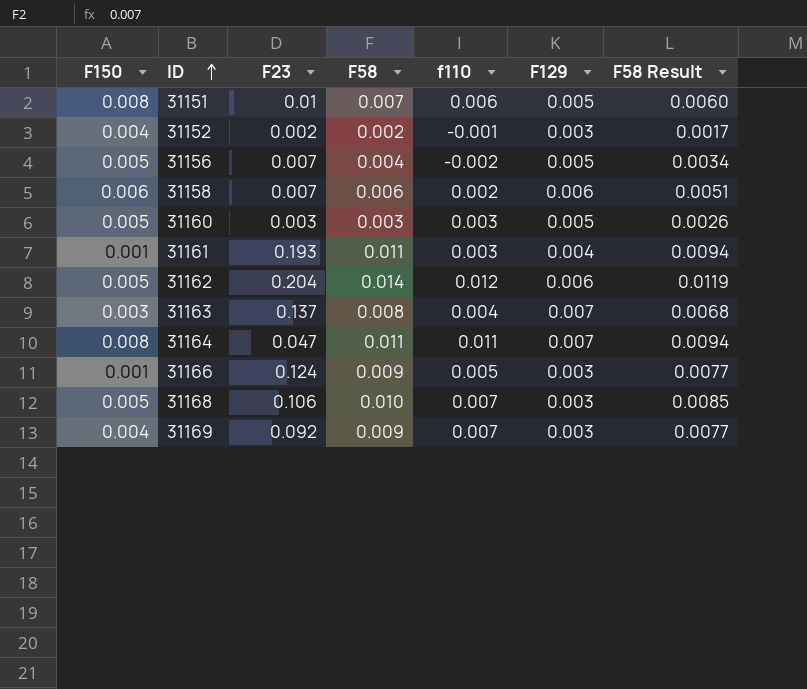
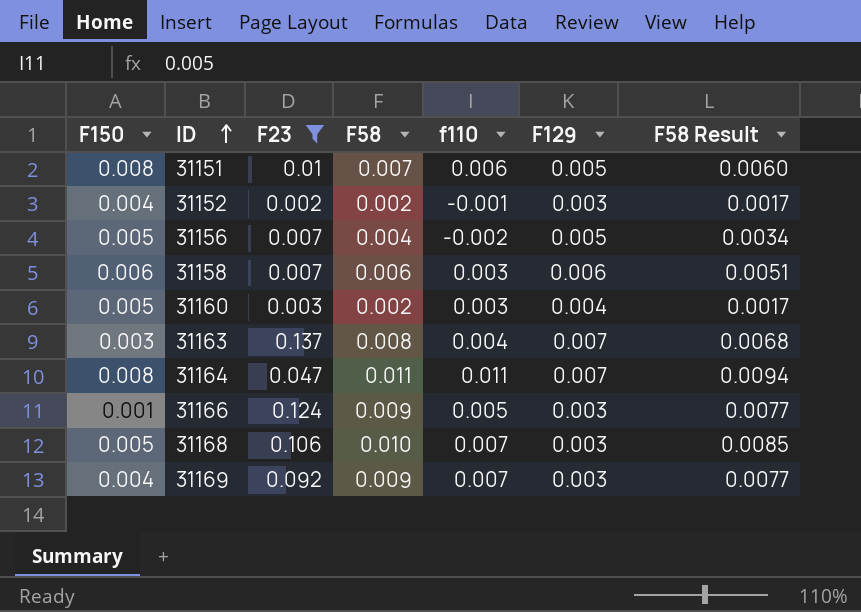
filter: none -> F23 <= 0.137
31158 | f110: 0.002 -> 0.003
31160 | F58: 0.003 -> 0.002
31160 | F129: 0.005 -> 0.004
31160 | F58 Result: 0.0026 -> 0.0017

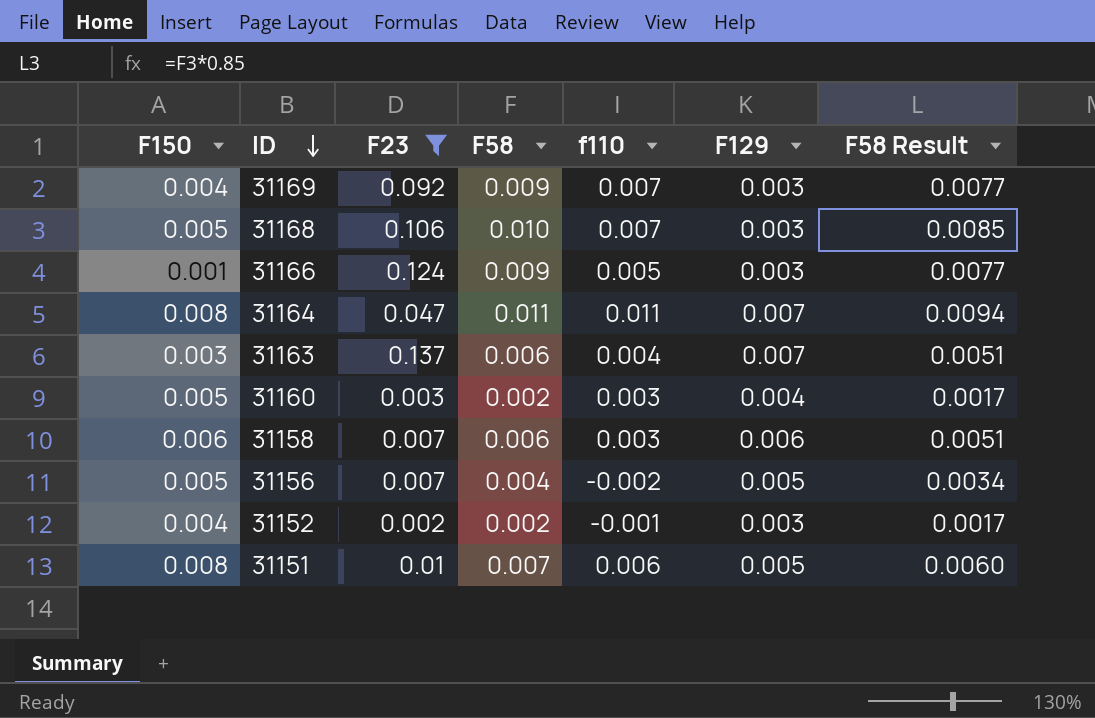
row order: ID ascending -> ID descending
31163 | F58: 0.008 -> 0.006
31163 | F58 Result: 0.0068 -> 0.0051

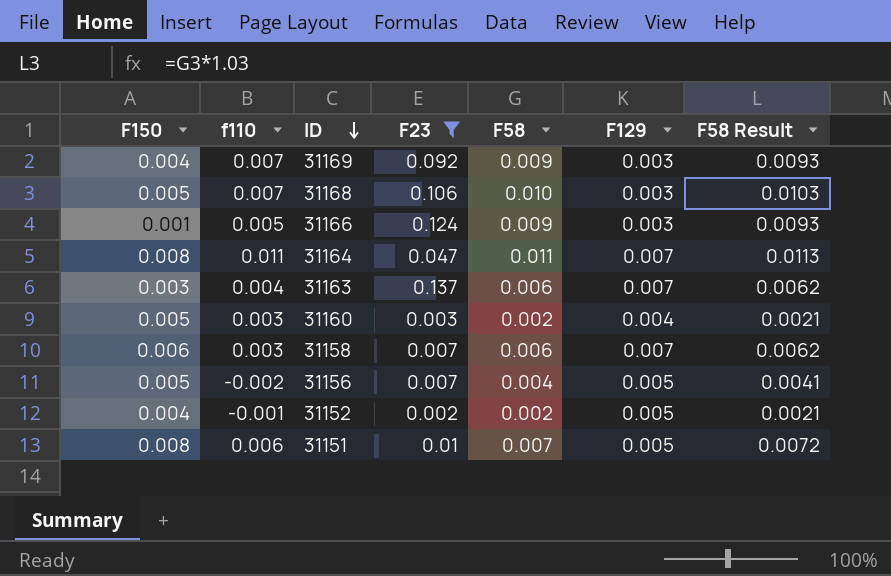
column f110 | position: 5 -> 2
column F58 Result | formula: [F58] * 0.85 -> [F58] * 1.03
31158 | F129: 0.006 -> 0.007
31152 | F129: 0.003 -> 0.005

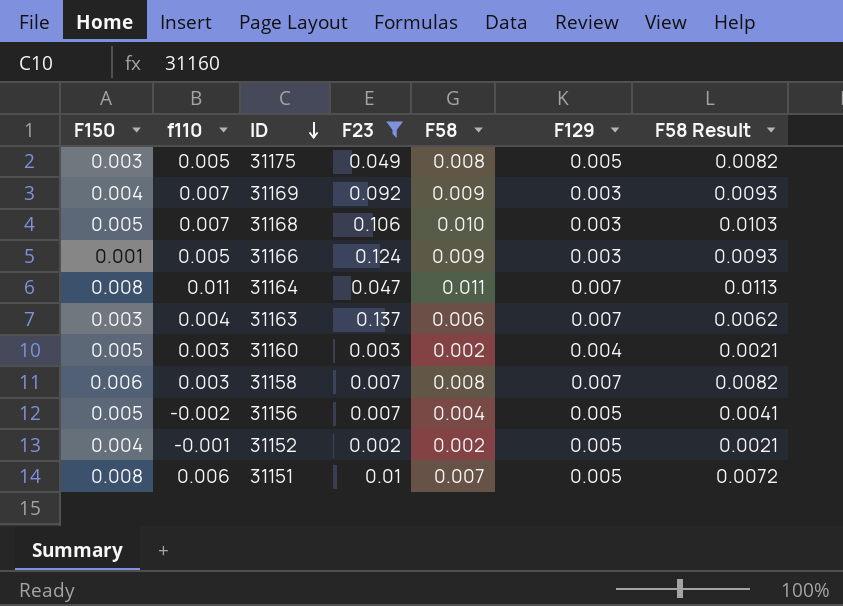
row 31175: none -> 0.003 | 0.005 | 0.049 | 0.008 | 0.005 | 0.0082
31158 | F58: 0.006 -> 0.008
31158 | F58 Result: 0.0062 -> 0.0082

